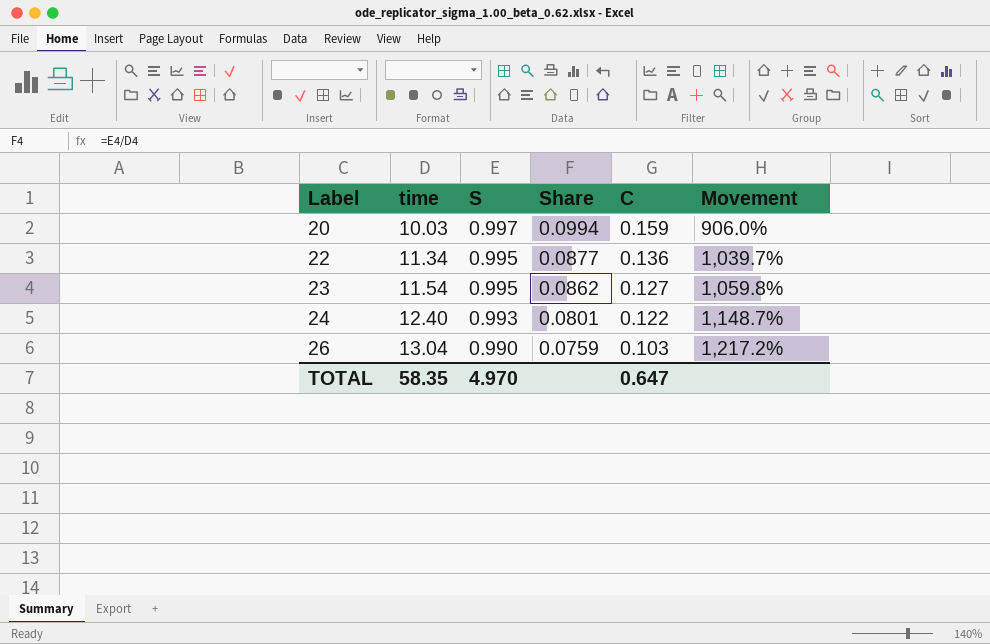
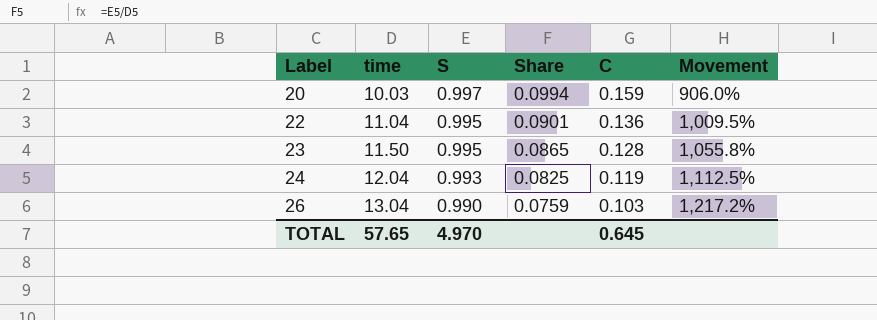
22 | time: 11.34 -> 11.04
22 | Share: 0.0877 -> 0.0901
22 | Movement: 1,039.7% -> 1,009.5%
23 | time: 11.54 -> 11.50
23 | Share: 0.0862 -> 0.0865
23 | C: 0.127 -> 0.128
23 | Movement: 1,059.8% -> 1,055.8%
24 | time: 12.40 -> 12.04
24 | Share: 0.0801 -> 0.0825
24 | C: 0.122 -> 0.119
24 | Movement: 1,148.7% -> 1,112.5%
TOTAL | time: 58.35 -> 57.65
TOTAL | C: 0.647 -> 0.645

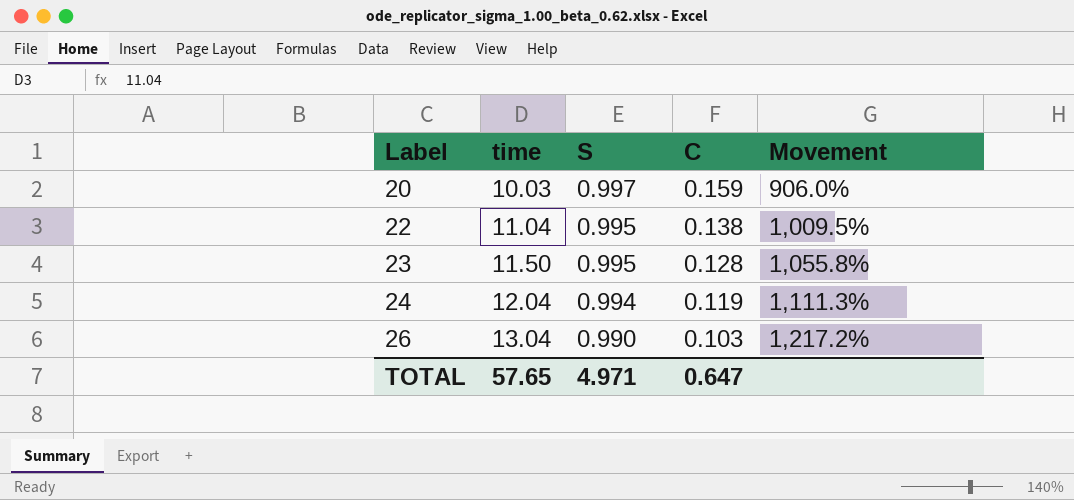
column Share | formula: [S] / [time] -> none
22 | C: 0.136 -> 0.138
24 | S: 0.993 -> 0.994
24 | Movement: 1,112.5% -> 1,111.3%
TOTAL | S: 4.970 -> 4.971
TOTAL | C: 0.645 -> 0.647

